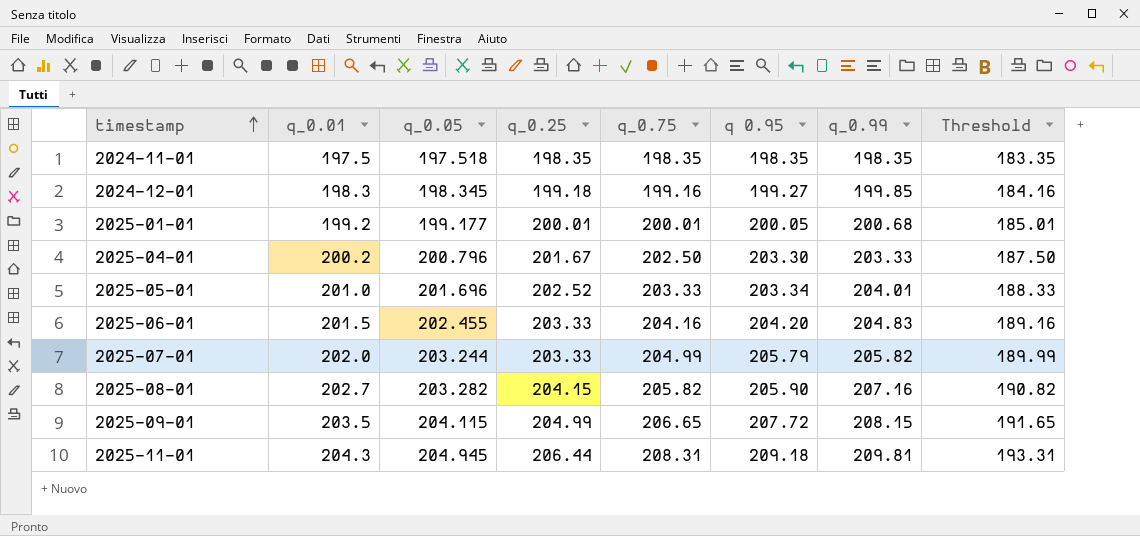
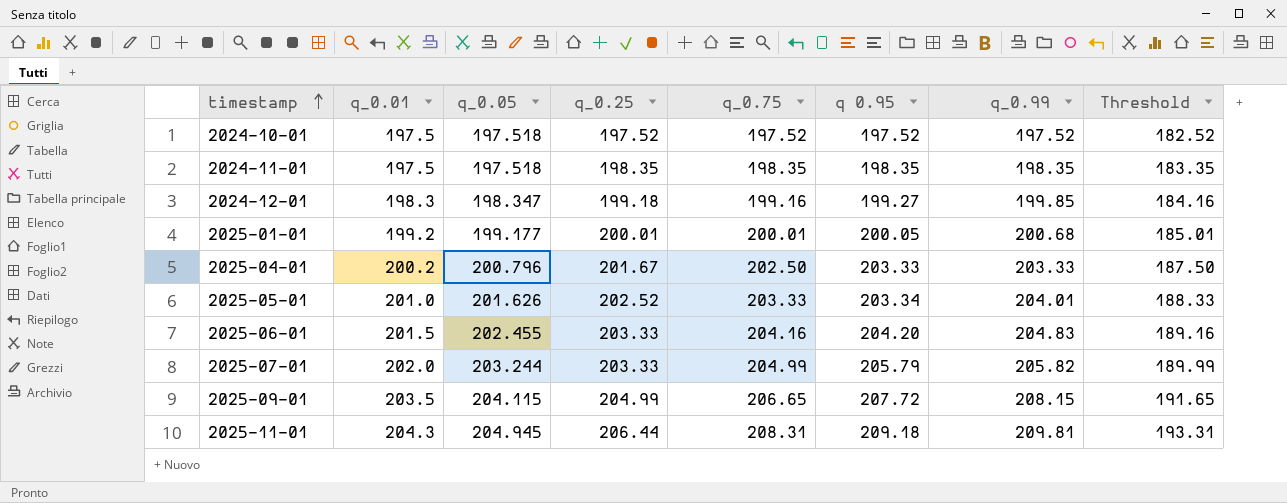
row 2025-08-01: 202.7 | 203.282 | 204.15 | 205.82 | 205.90 | 207.16 | 190.82 -> none
row 2024-10-01: none -> 197.5 | 197.518 | 197.52 | 197.52 | 197.52 | 197.52 | 182.52
2024-12-01 | q_0.05: 198.345 -> 198.347
2025-04-01 | q 0.95: 203.30 -> 203.33
2025-05-01 | q_0.05: 201.696 -> 201.626

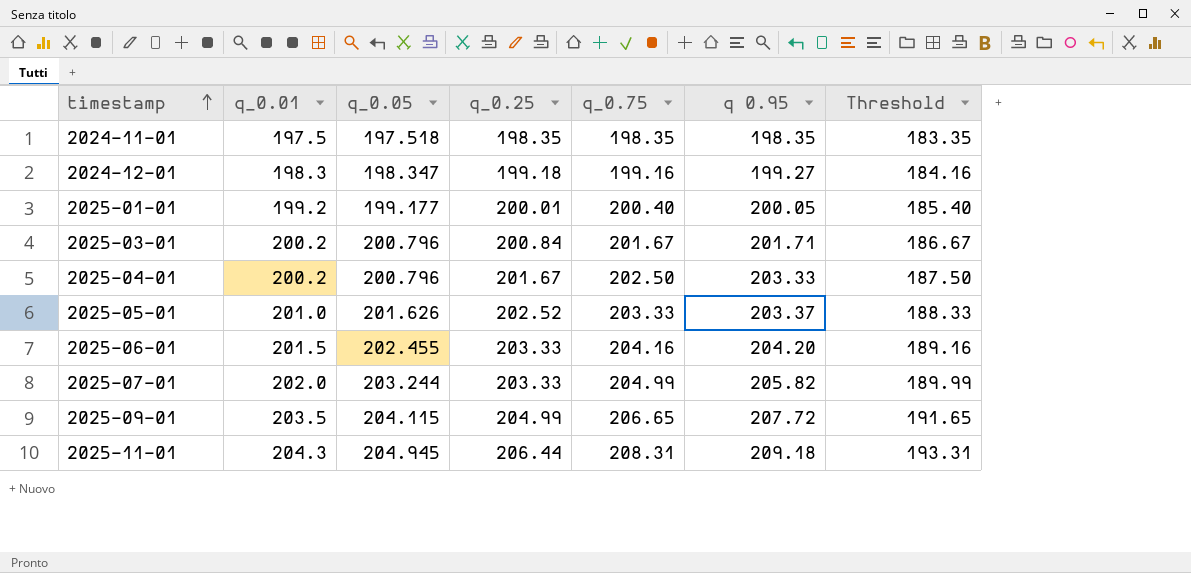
column q_0.99 | position: 7 -> none
row 2024-10-01: 197.5 | 197.518 | 197.52 | 197.52 | 197.52 | 197.52 | 182.52 -> none
2025-01-01 | q_0.75: 200.01 -> 200.40
2025-01-01 | Threshold: 185.01 -> 185.40
row 2025-03-01: none -> 200.2 | 200.796 | 200.84 | 201.67 | 201.71 | 186.67
2025-05-01 | q 0.95: 203.34 -> 203.37
2025-07-01 | q 0.95: 205.79 -> 205.82

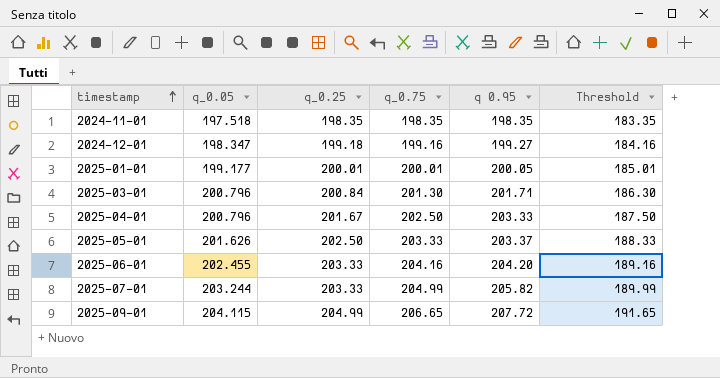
column q_0.01 | position: 2 -> none
row 2025-11-01: 204.3 | 204.945 | 206.44 | 208.31 | 209.18 | 193.31 -> none
2025-01-01 | q_0.75: 200.40 -> 200.01
2025-01-01 | Threshold: 185.40 -> 185.01
2025-03-01 | q_0.75: 201.67 -> 201.30
2025-03-01 | Threshold: 186.67 -> 186.30
2025-05-01 | q_0.25: 202.52 -> 202.50

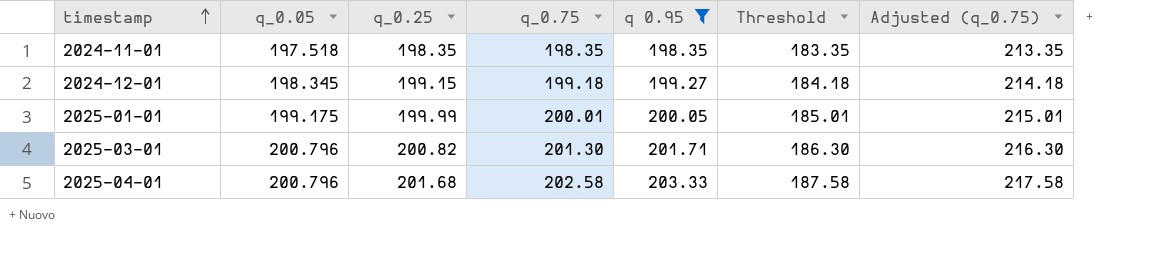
filter: none -> q 0.95 <= 203.33
column Adjusted (q_0.75) | formula: none -> [q_0.75] + 15
2024-12-01 | q_0.05: 198.347 -> 198.345
2024-12-01 | q_0.25: 199.18 -> 199.15
2024-12-01 | q_0.75: 199.16 -> 199.18
2024-12-01 | Threshold: 184.16 -> 184.18
2025-01-01 | q_0.05: 199.177 -> 199.175
2025-01-01 | q_0.25: 200.01 -> 199.99
2025-03-01 | q_0.25: 200.84 -> 200.82
2025-04-01 | q_0.25: 201.67 -> 201.68
2025-04-01 | q_0.75: 202.50 -> 202.58
2025-04-01 | Threshold: 187.50 -> 187.58

